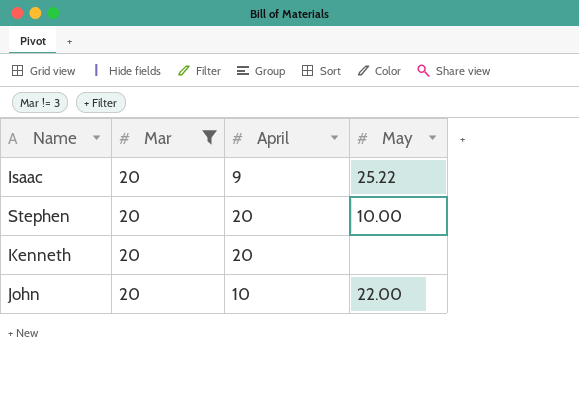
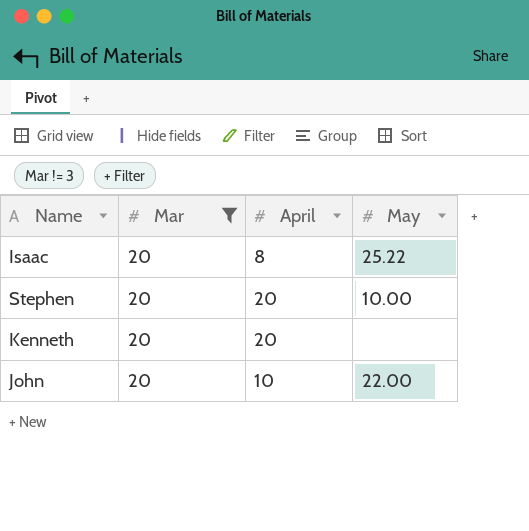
Isaac | April: 9 -> 8

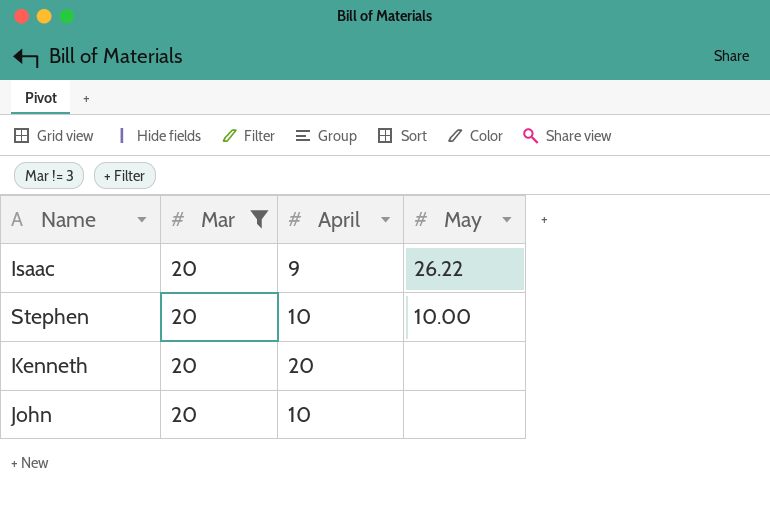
Isaac | April: 8 -> 9
Isaac | May: 25.22 -> 26.22
Stephen | April: 20 -> 10
John | May: 22.00 -> none

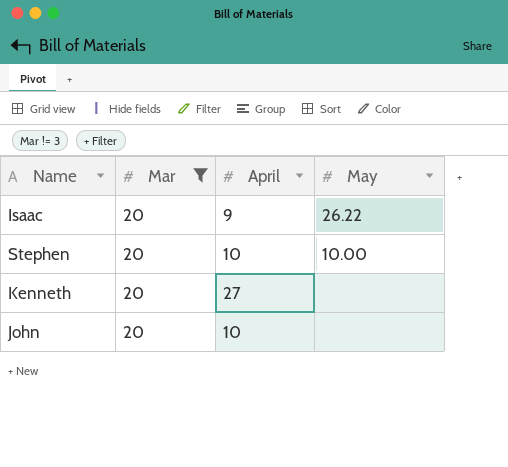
Kenneth | April: 20 -> 27

